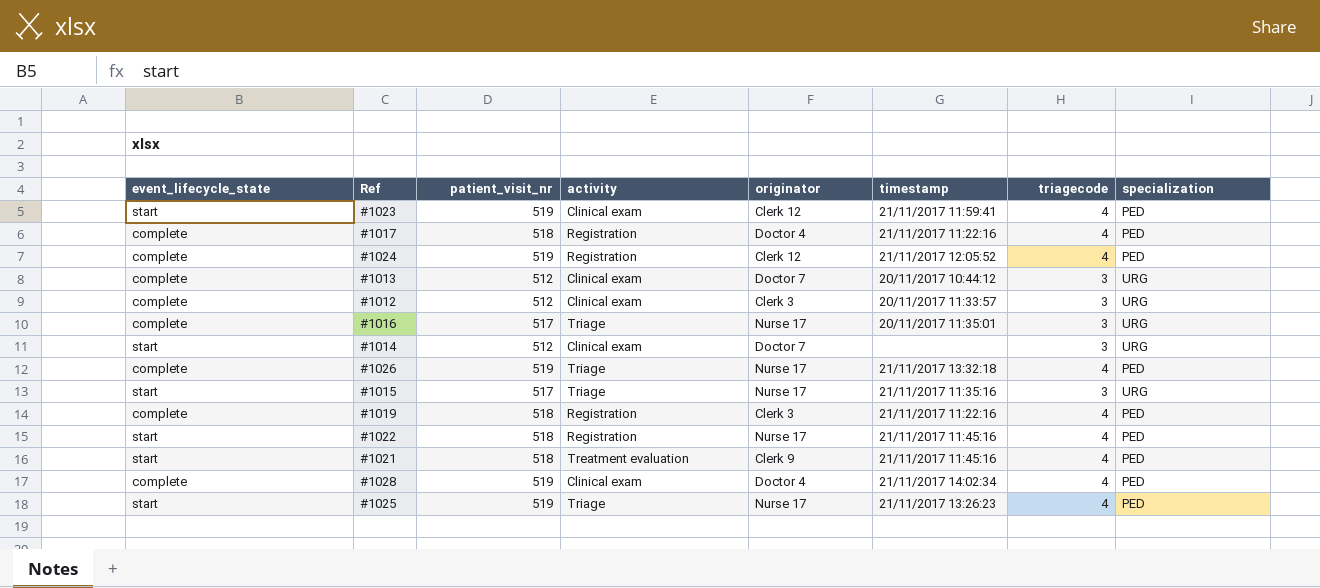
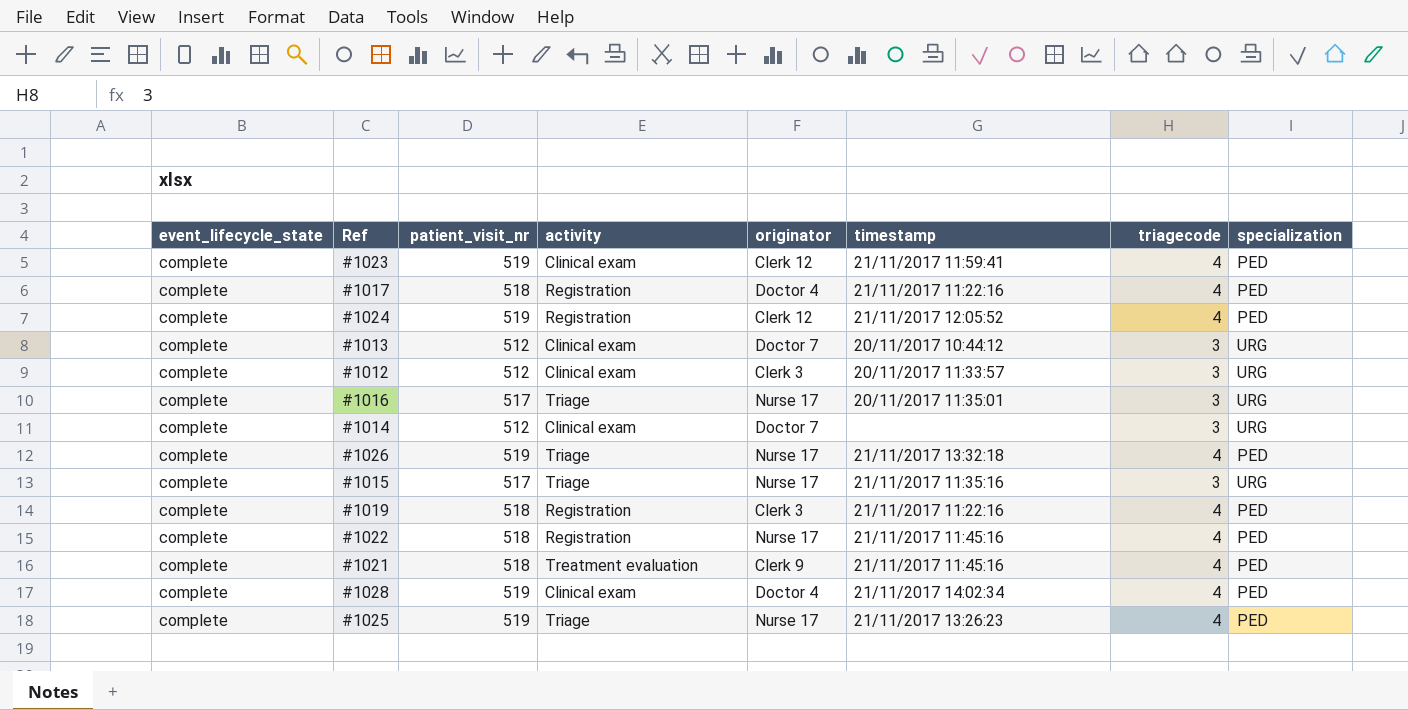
#1023 | event_lifecycle_state: start -> complete
#1014 | event_lifecycle_state: start -> complete
#1015 | event_lifecycle_state: start -> complete
#1022 | event_lifecycle_state: start -> complete
#1021 | event_lifecycle_state: start -> complete
#1025 | event_lifecycle_state: start -> complete

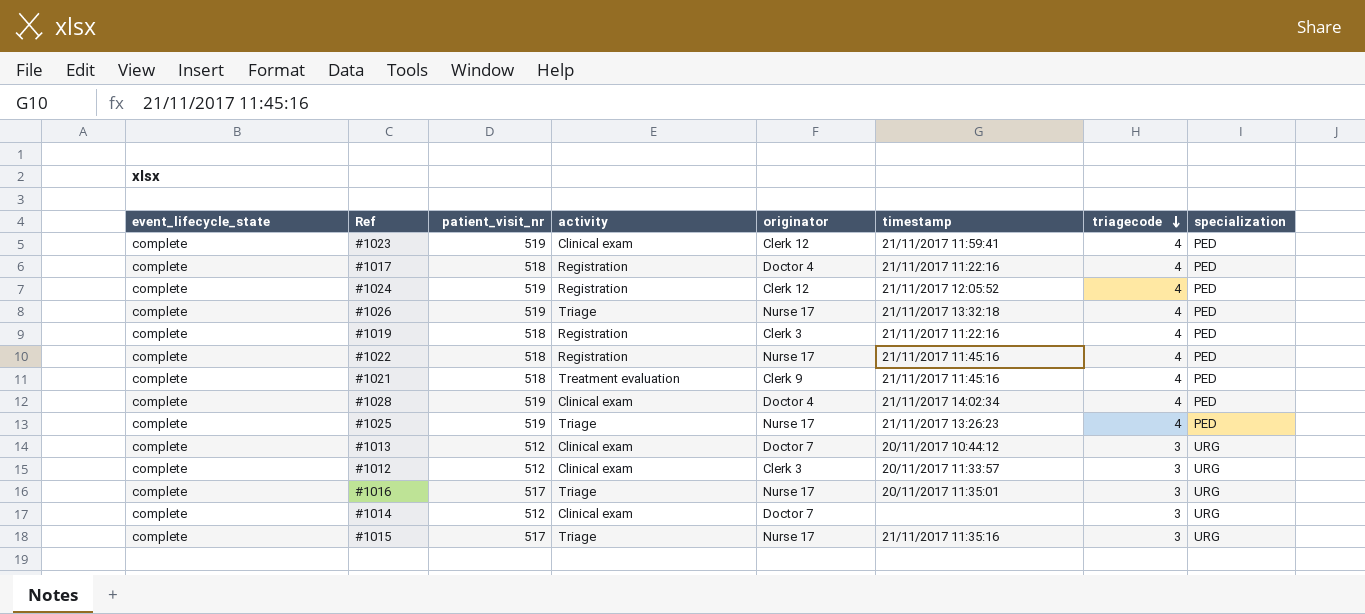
row order: none -> triagecode descending

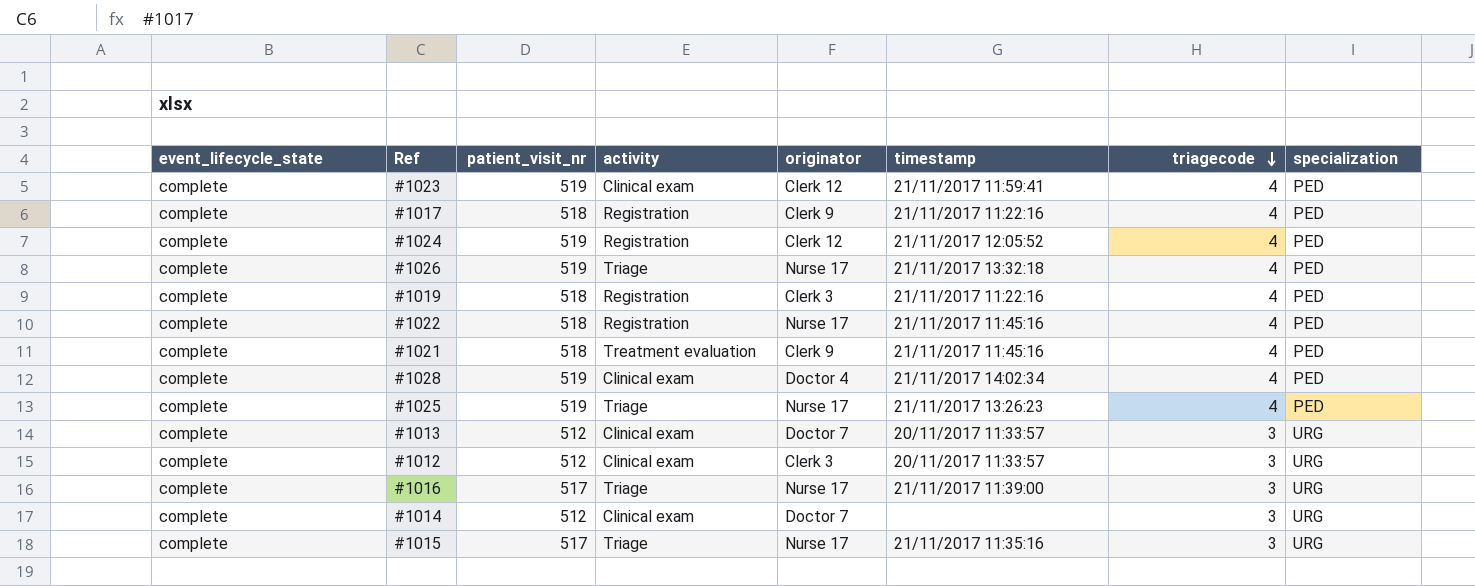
#1017 | originator: Doctor 4 -> Clerk 9
#1013 | timestamp: 20/11/2017 10:44:12 -> 20/11/2017 11:33:57
#1016 | timestamp: 20/11/2017 11:35:01 -> 21/11/2017 11:39:00

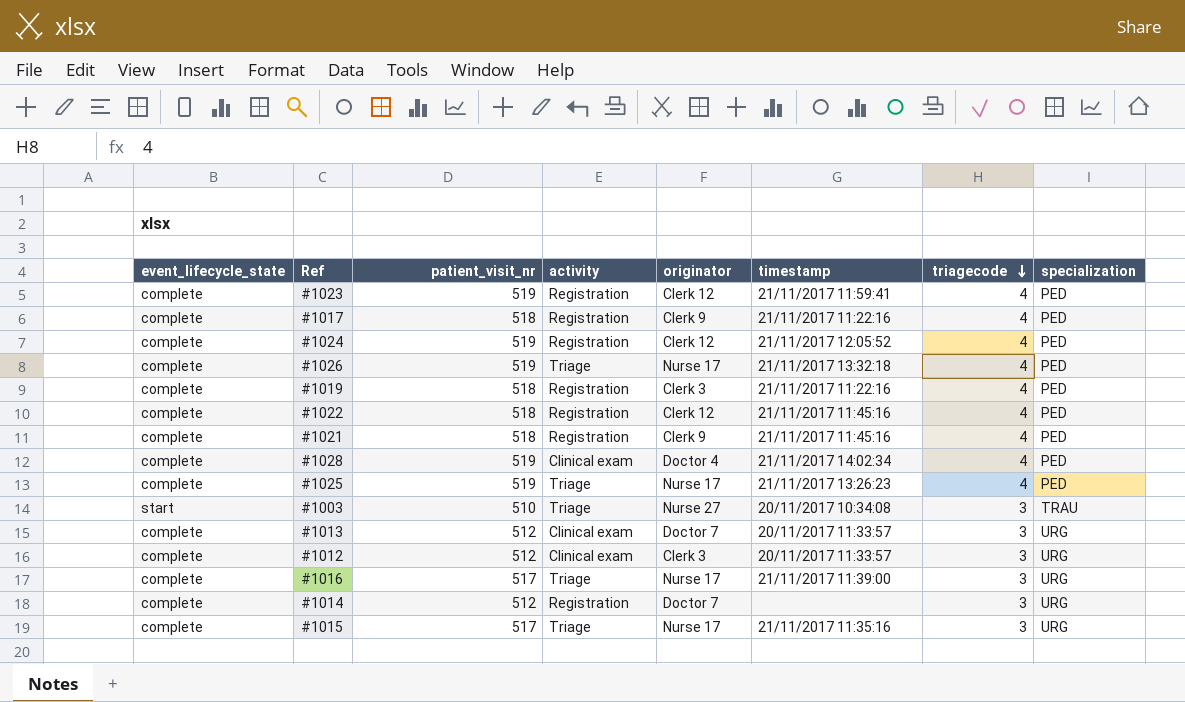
#1023 | activity: Clinical exam -> Registration
#1022 | originator: Nurse 17 -> Clerk 12
#1021 | activity: Treatment evaluation -> Registration
row #1003: none -> start | 510 | Triage | Nurse 27 | 20/11/2017 10:34:08 | 3 | TRAU
#1014 | activity: Clinical exam -> Registration

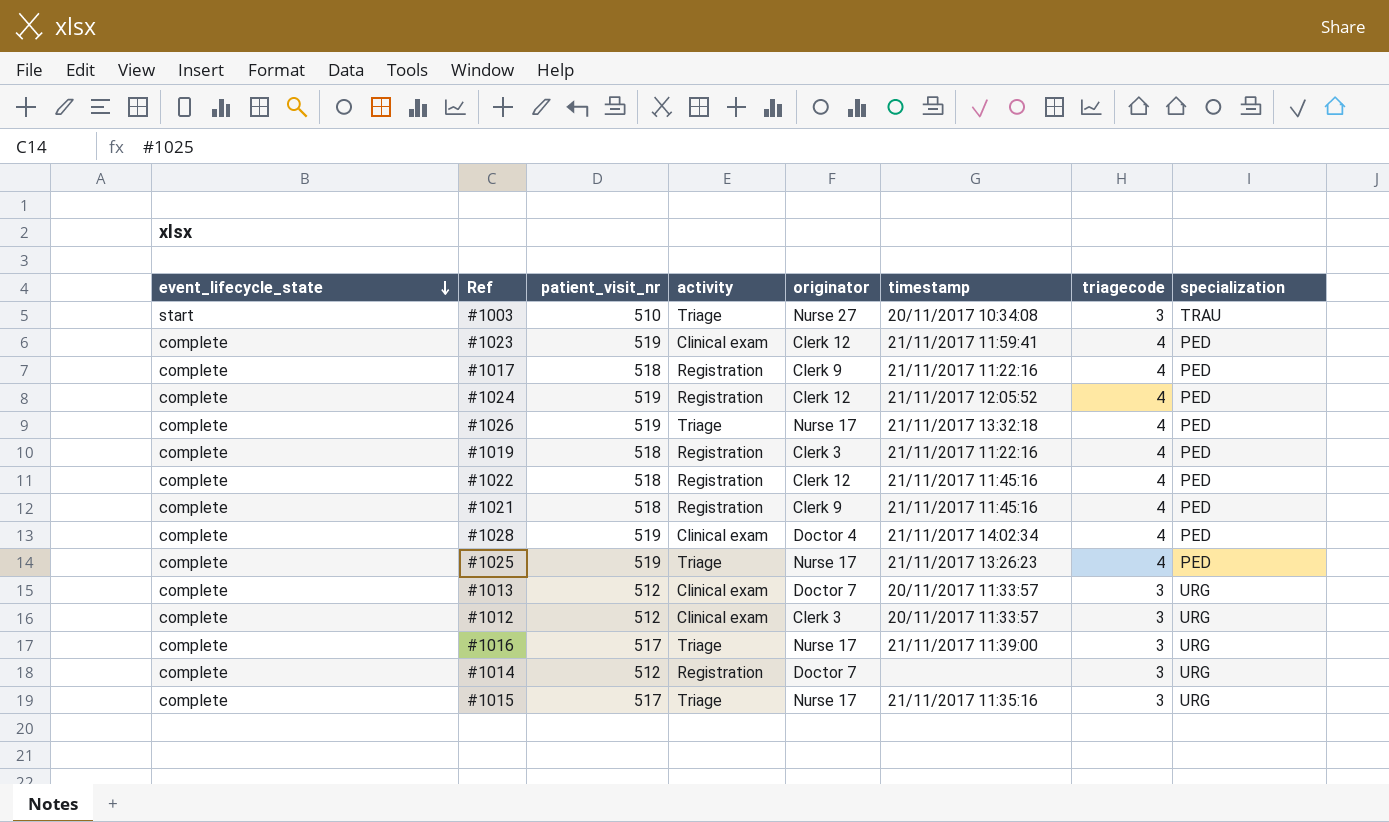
row order: triagecode descending -> event_lifecycle_state descending
#1023 | activity: Registration -> Clinical exam

